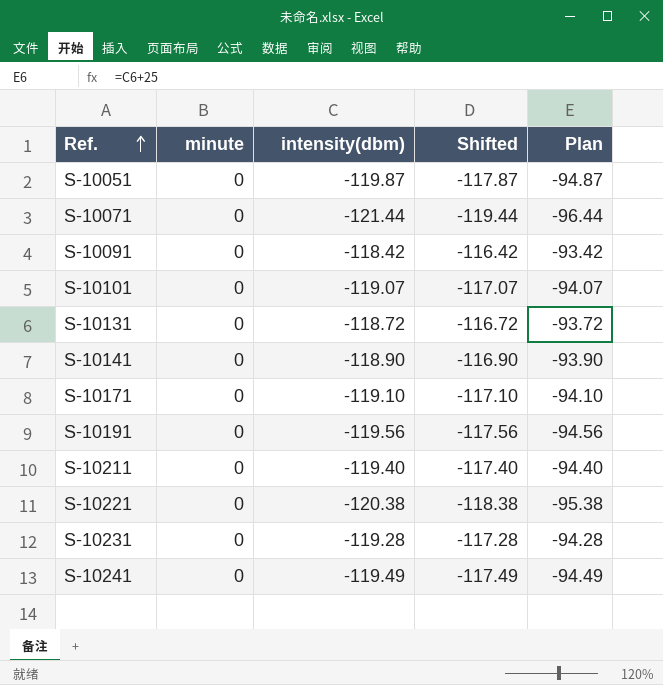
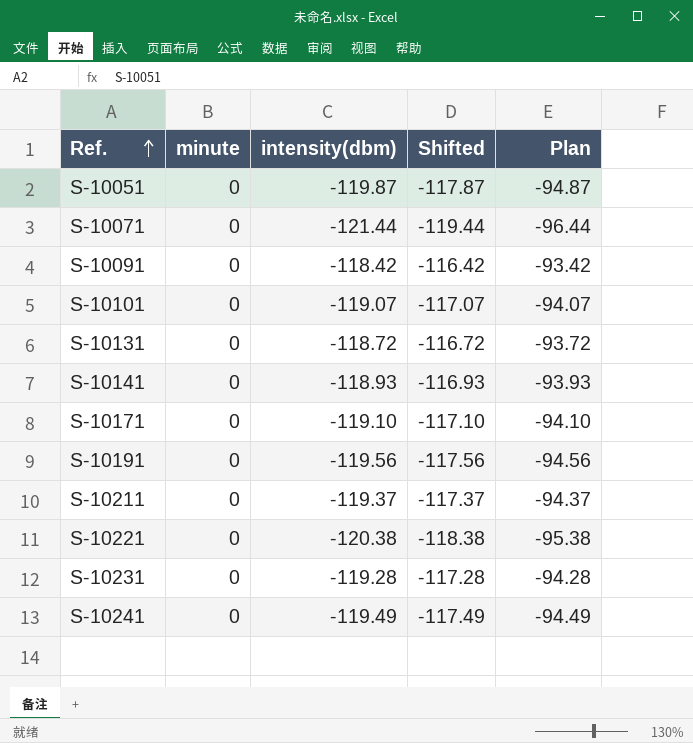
S-10141 | intensity(dbm): -118.90 -> -118.93
S-10141 | Shifted: -116.90 -> -116.93
S-10141 | Plan: -93.90 -> -93.93
S-10211 | intensity(dbm): -119.40 -> -119.37
S-10211 | Shifted: -117.40 -> -117.37
S-10211 | Plan: -94.40 -> -94.37

